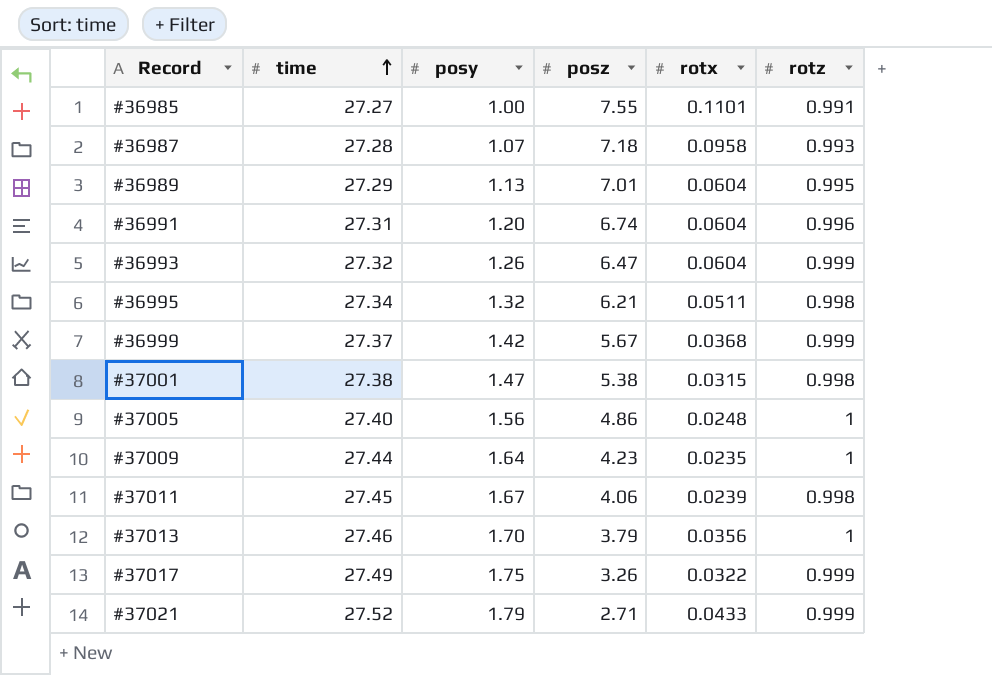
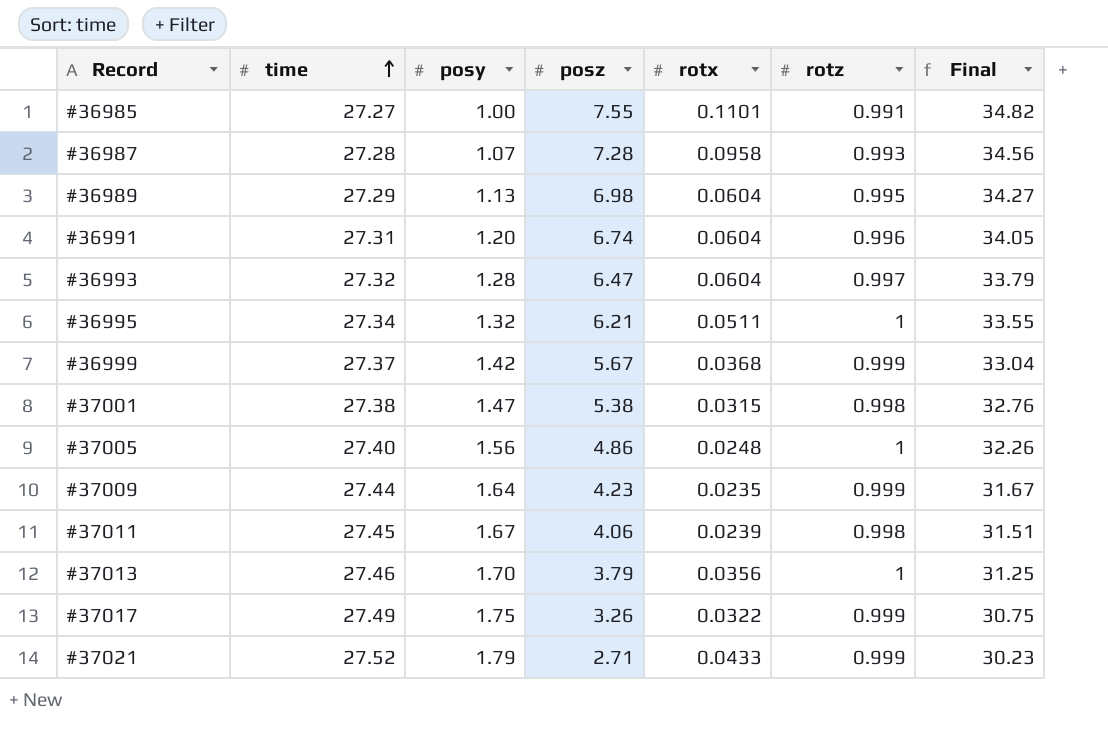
column Final | formula: none -> [time] + [posz]
#36987 | posz: 7.18 -> 7.28
#36989 | posz: 7.01 -> 6.98
#36993 | posy: 1.26 -> 1.28
#36993 | rotz: 0.999 -> 0.997
#36995 | rotz: 0.998 -> 1
#37009 | rotz: 1 -> 0.999

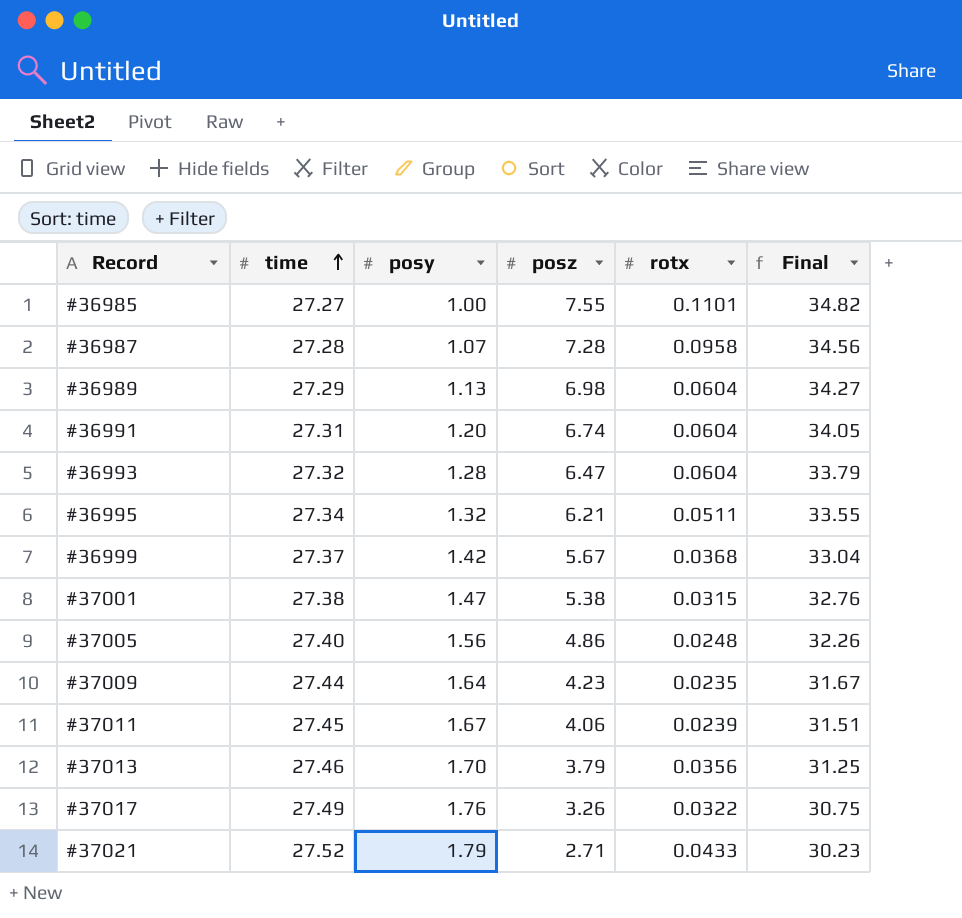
column rotz | position: 6 -> none
#37017 | posy: 1.75 -> 1.76

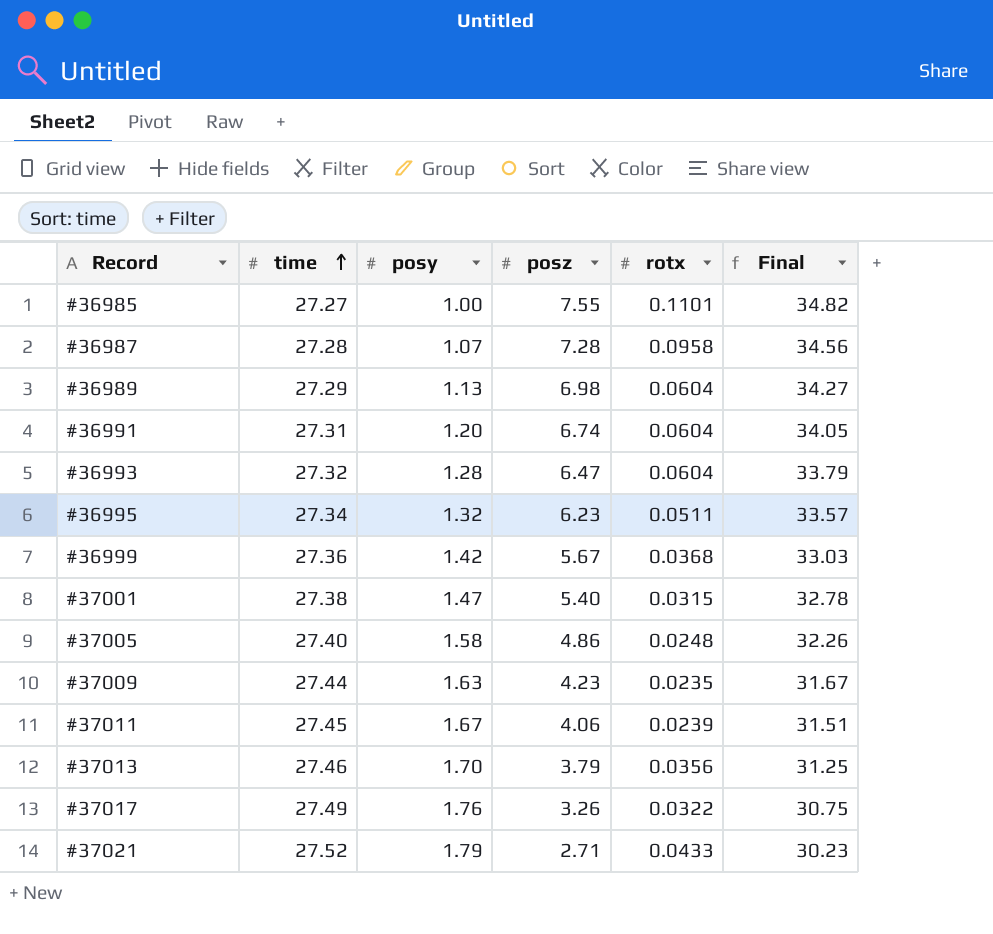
#36995 | posz: 6.21 -> 6.23
#36995 | Final: 33.55 -> 33.57
#36999 | time: 27.37 -> 27.36
#36999 | Final: 33.04 -> 33.03
#37001 | posz: 5.38 -> 5.40
#37001 | Final: 32.76 -> 32.78
#37005 | posy: 1.56 -> 1.58
#37009 | posy: 1.64 -> 1.63

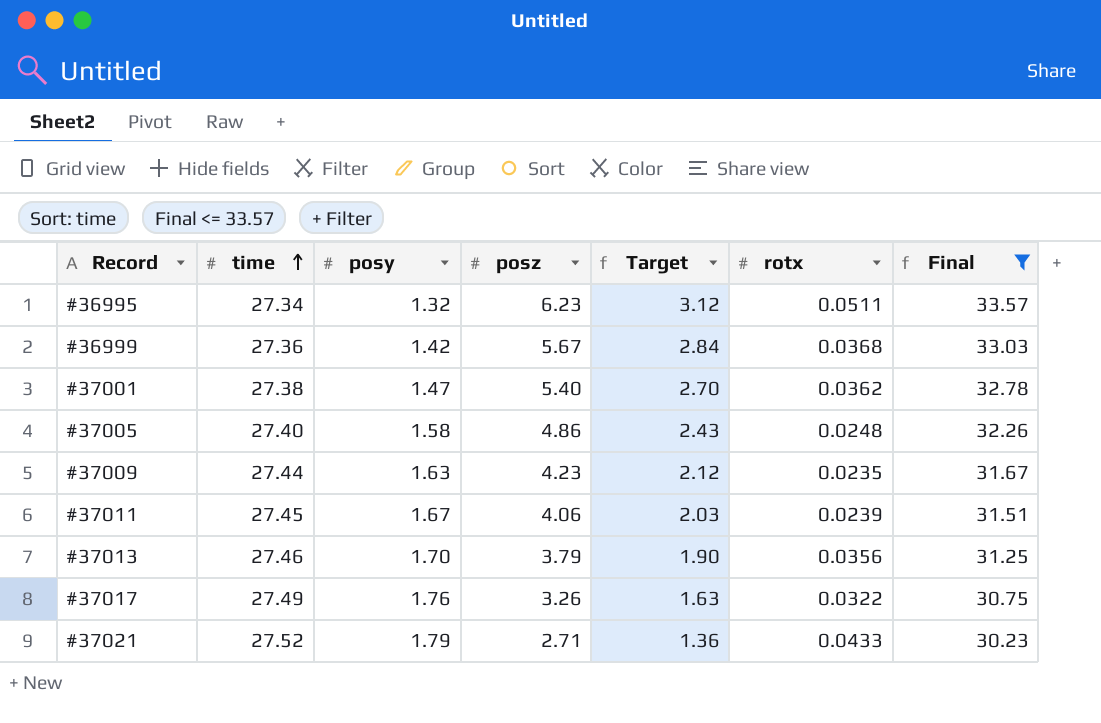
filter: none -> Final <= 33.57
column Target | formula: none -> [posz] * 0.5
#37001 | rotx: 0.0315 -> 0.0362

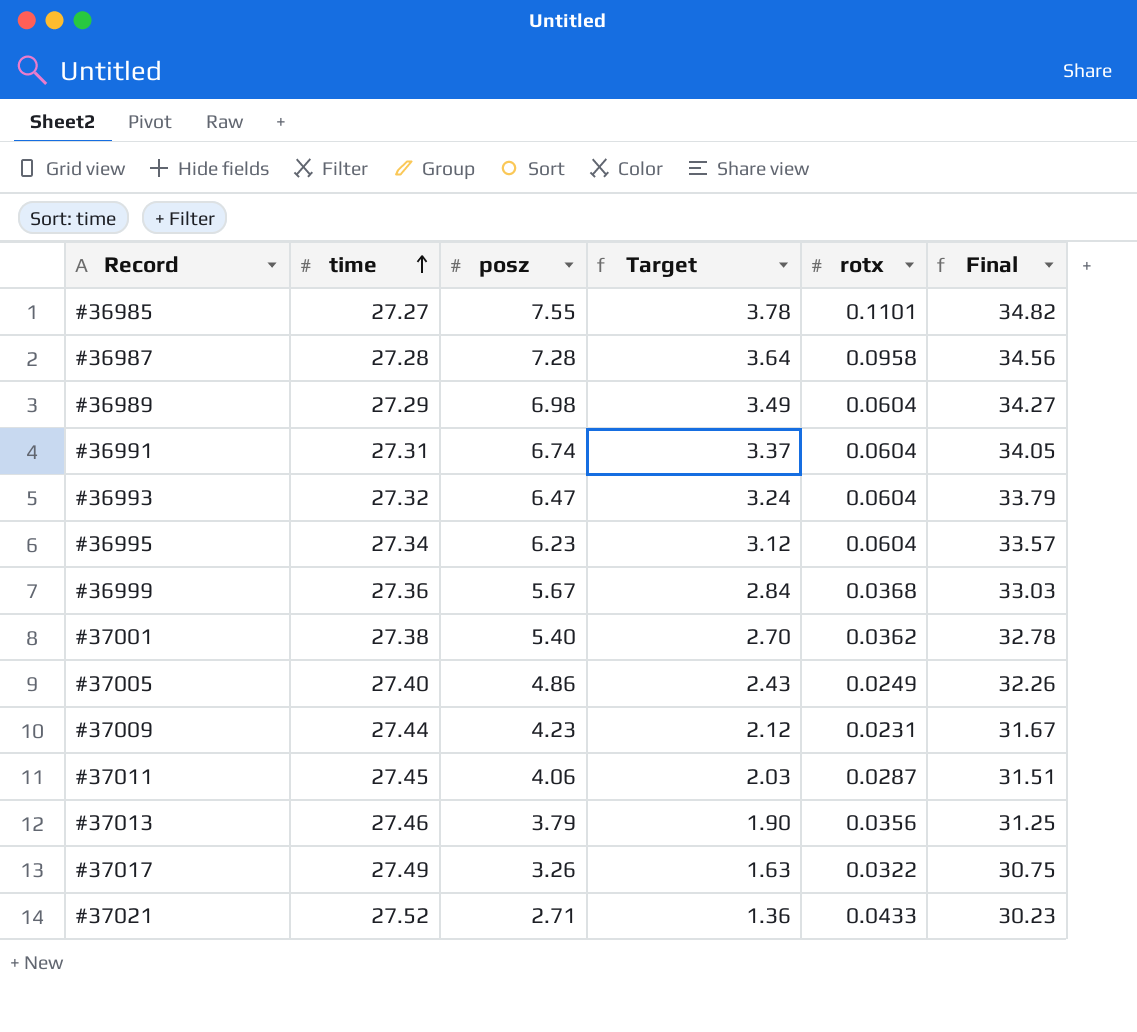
filter: Final <= 33.57 -> none
column posy | position: 3 -> none
#36995 | rotx: 0.0511 -> 0.0604
#37005 | rotx: 0.0248 -> 0.0249
#37009 | rotx: 0.0235 -> 0.0231
#37011 | rotx: 0.0239 -> 0.0287

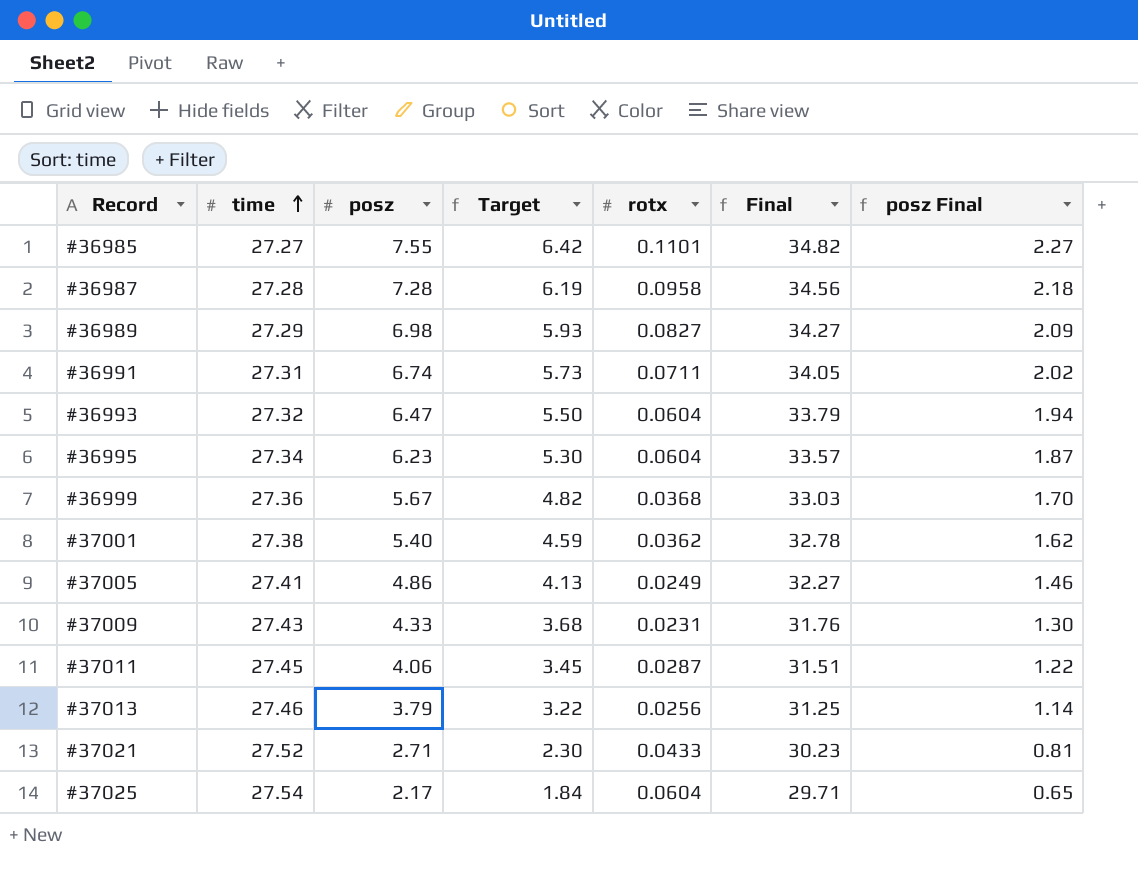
column Target | formula: [posz] * 0.5 -> [posz] * 0.85
column posz Final | formula: none -> [posz] * 0.3
row #37017: 27.49 | 3.26 | 1.63 | 0.0322 | 30.75 -> none
#36989 | rotx: 0.0604 -> 0.0827
#36991 | rotx: 0.0604 -> 0.0711
#37005 | time: 27.40 -> 27.41
#37005 | Final: 32.26 -> 32.27
#37009 | time: 27.44 -> 27.43
#37009 | posz: 4.23 -> 4.33
#37009 | Final: 31.67 -> 31.76
#37013 | rotx: 0.0356 -> 0.0256
row #37025: none -> 27.54 | 2.17 | 1.84 | 0.0604 | 29.71 | 0.65

